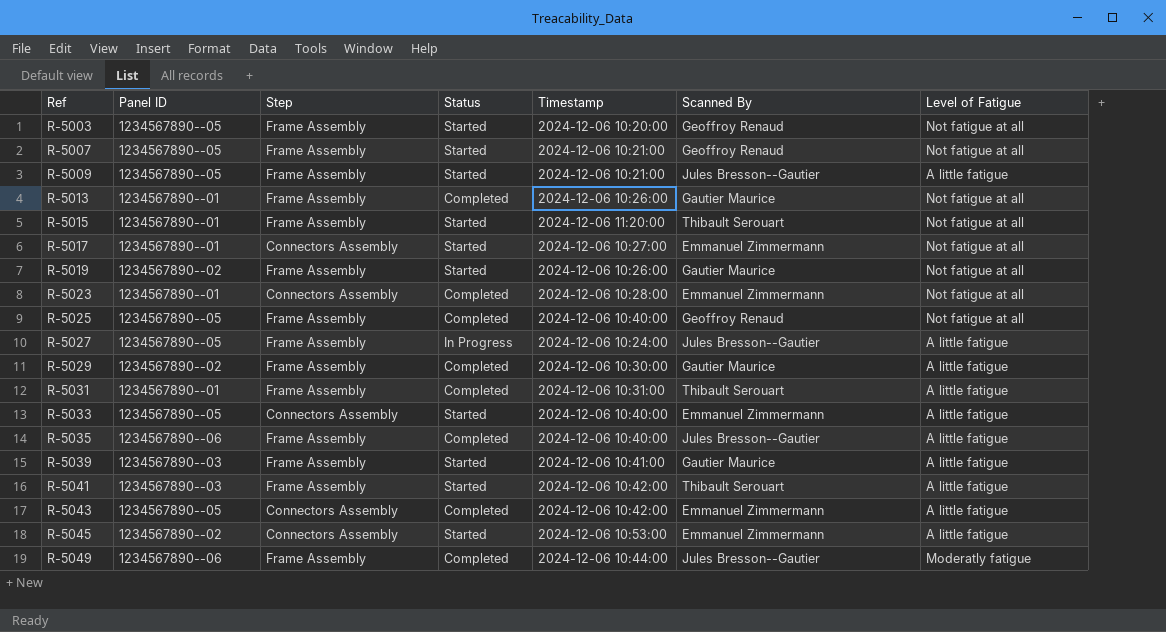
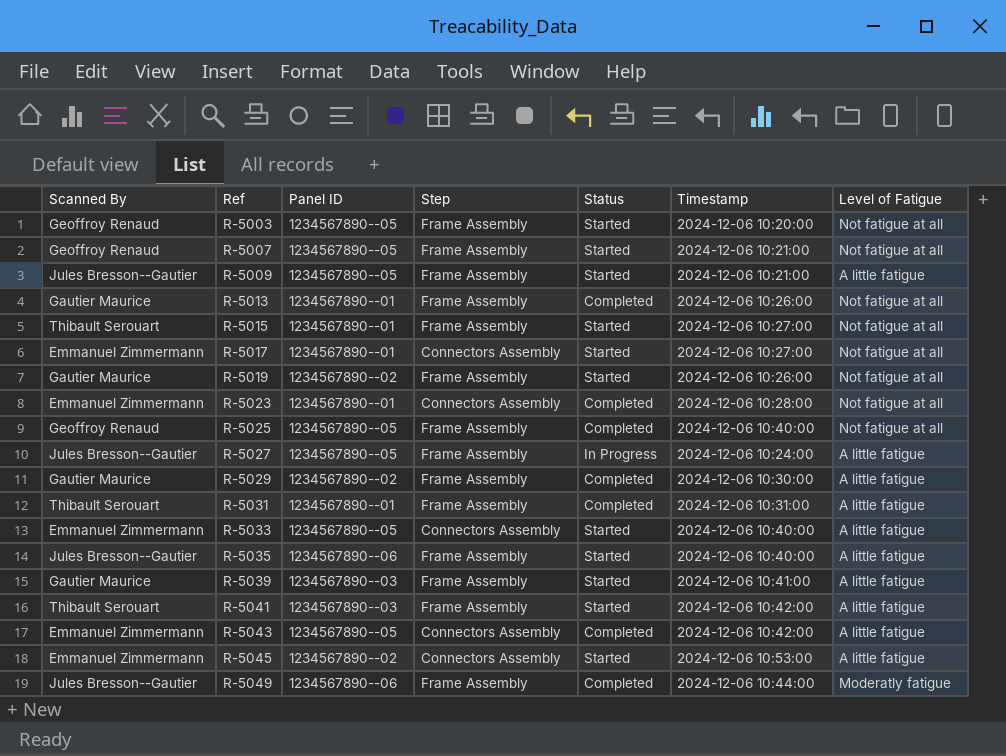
column Scanned By | position: 6 -> 1
R-5015 | Timestamp: 2024-12-06 11:20:00 -> 2024-12-06 10:27:00
R-5035 | Status: Completed -> Started

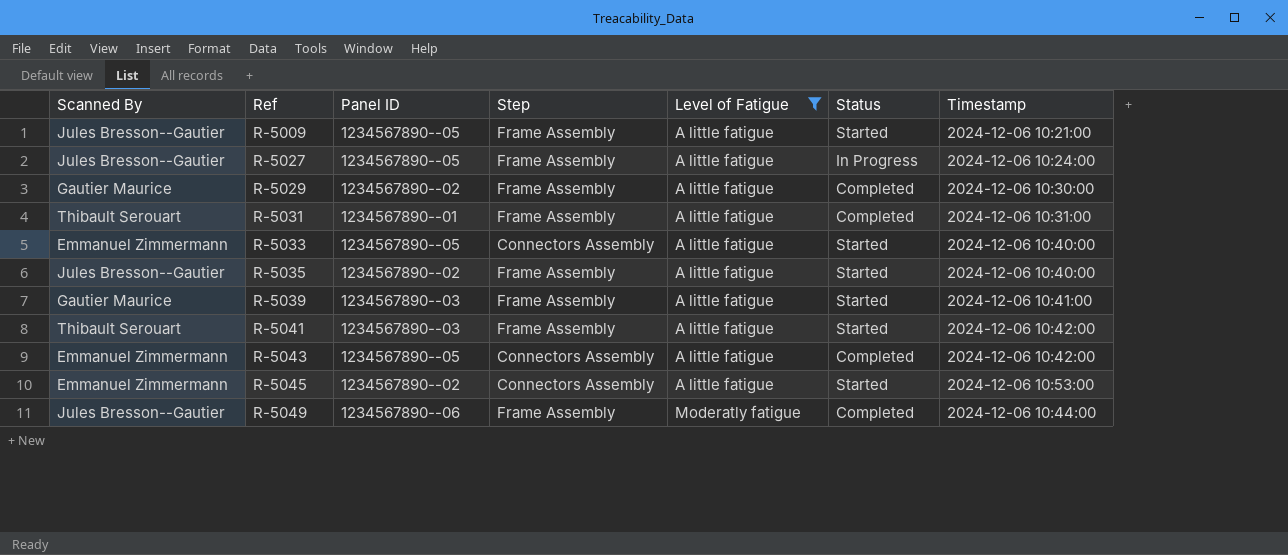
filter: none -> Level of Fatigue != Not fatigue at all
column Level of Fatigue | position: 7 -> 5
R-5035 | Panel ID: 1234567890--06 -> 1234567890--02

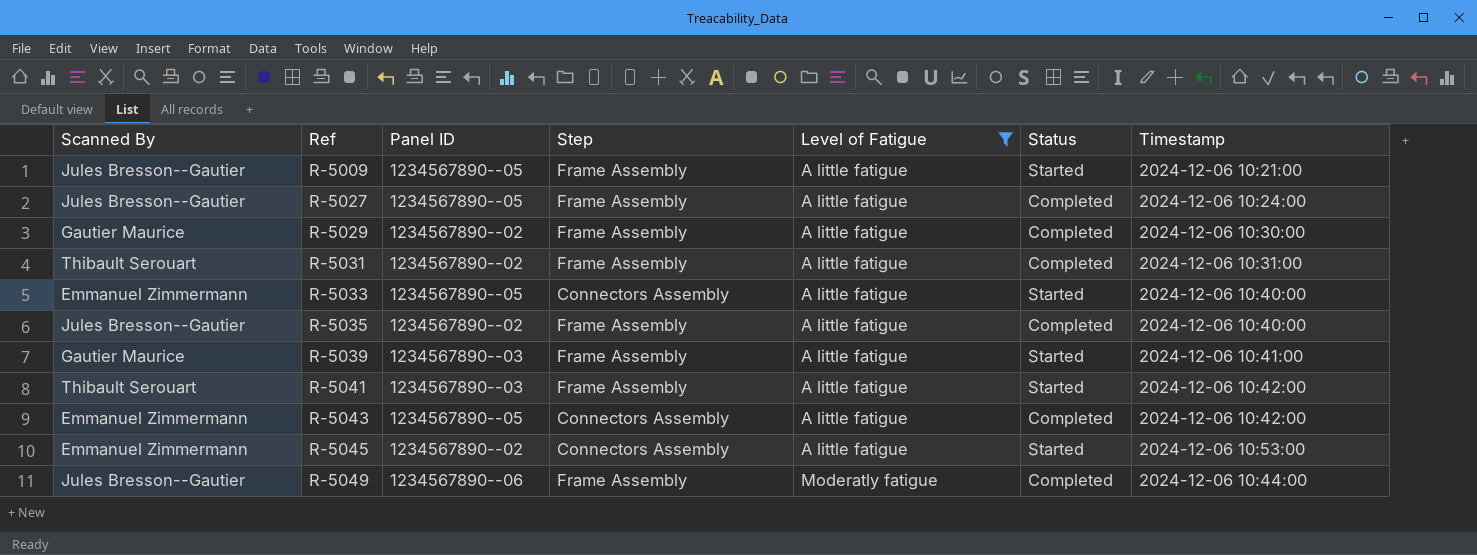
R-5027 | Status: In Progress -> Completed
R-5031 | Panel ID: 1234567890--01 -> 1234567890--02
R-5035 | Status: Started -> Completed

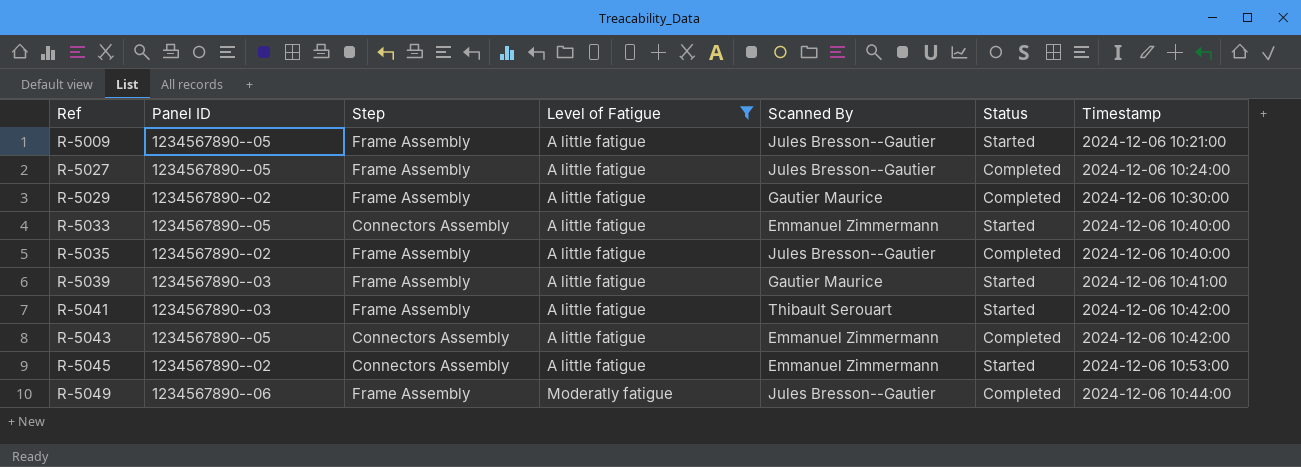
column Scanned By | position: 1 -> 5
row R-5031: Thibault Serouart | 1234567890--02 | Frame Assembly | A little fatigue | Completed | 2024-12-06 10:31:00 -> none

